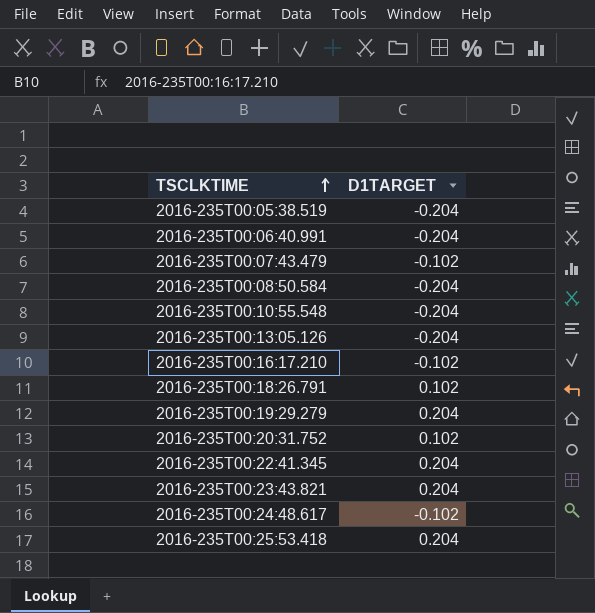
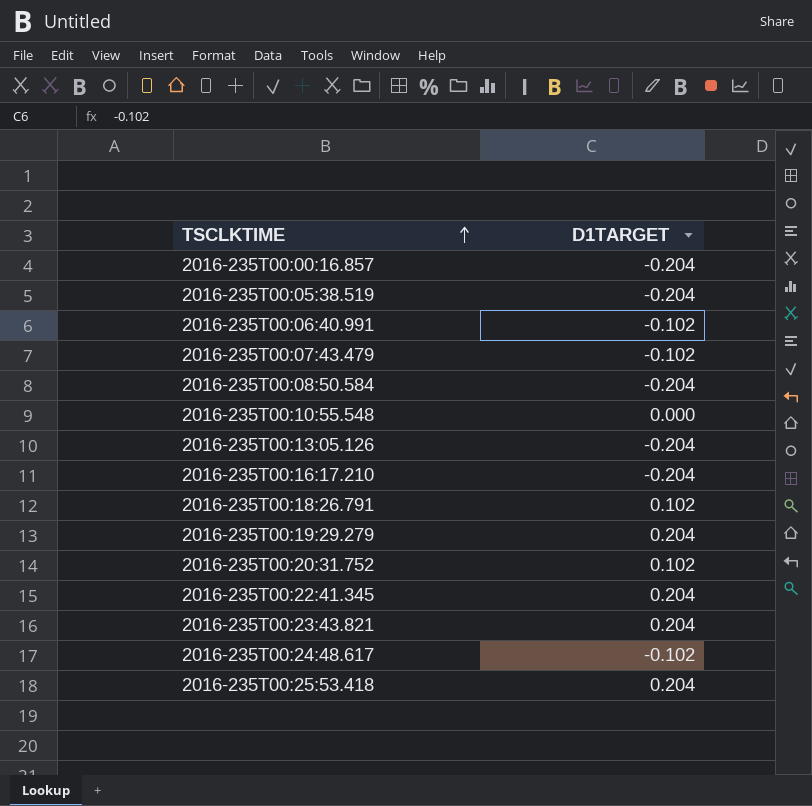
row 2016-235T00:00:16.857: none -> -0.204
2016-235T00:06:40.991 | D1TARGET: -0.204 -> -0.102
2016-235T00:10:55.548 | D1TARGET: -0.204 -> 0.000
2016-235T00:16:17.210 | D1TARGET: -0.102 -> -0.204

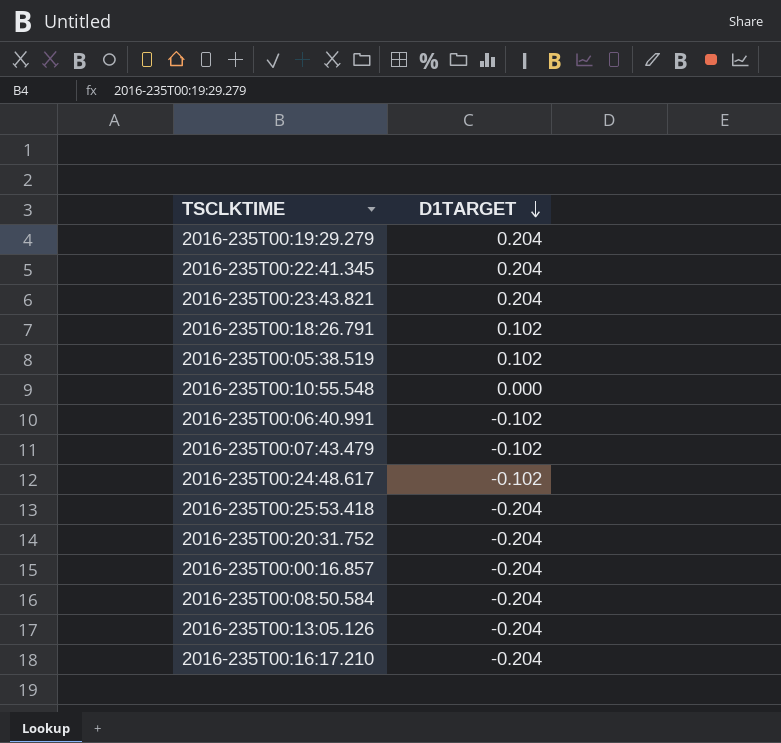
row order: TSCLKTIME ascending -> D1TARGET descending
2016-235T00:05:38.519 | D1TARGET: -0.204 -> 0.102
2016-235T00:25:53.418 | D1TARGET: 0.204 -> -0.204
2016-235T00:20:31.752 | D1TARGET: 0.102 -> -0.204

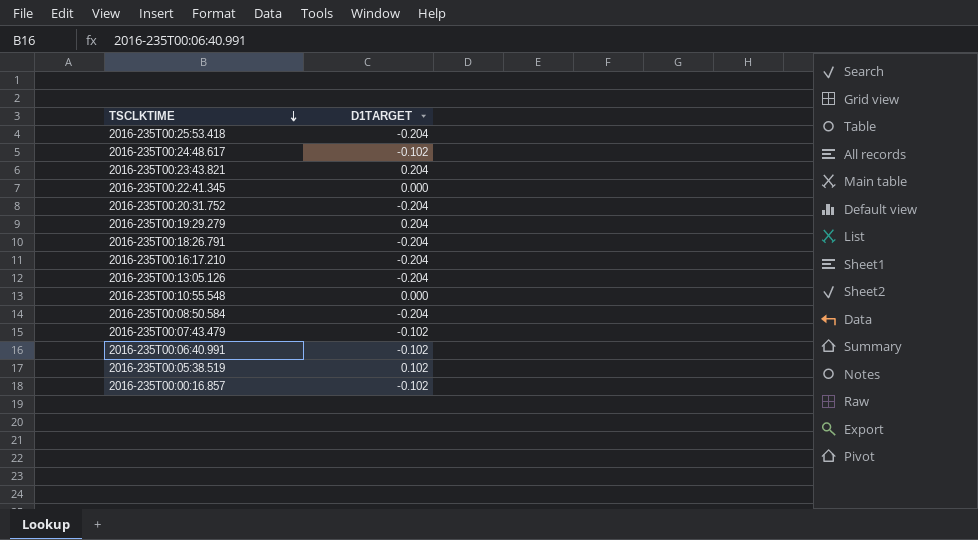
row order: D1TARGET descending -> TSCLKTIME descending
2016-235T00:22:41.345 | D1TARGET: 0.204 -> 0.000
2016-235T00:18:26.791 | D1TARGET: 0.102 -> -0.204
2016-235T00:00:16.857 | D1TARGET: -0.204 -> -0.102

